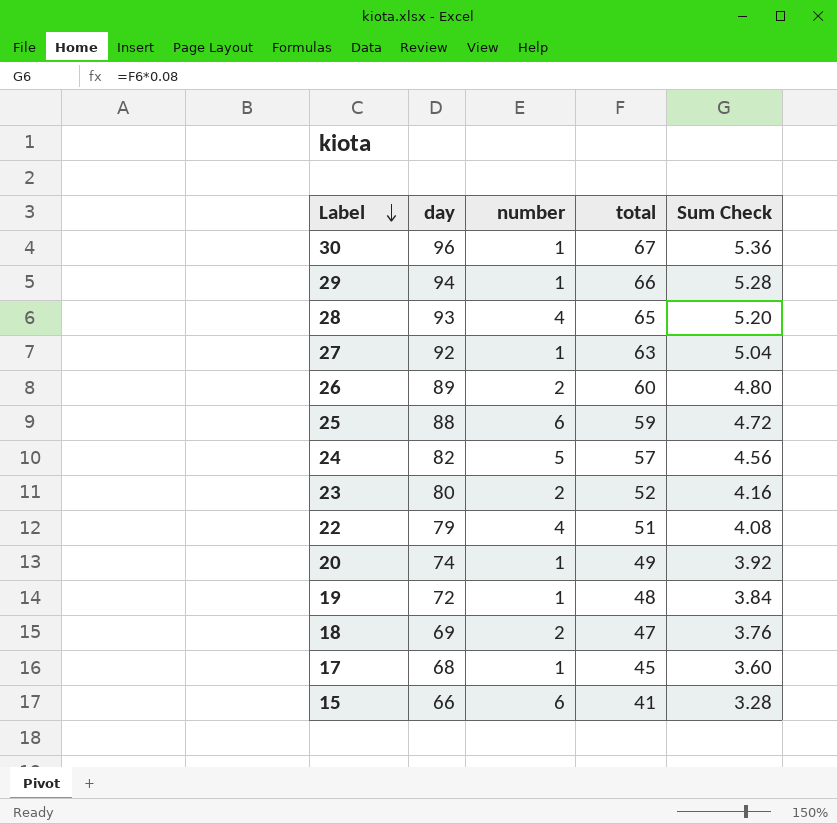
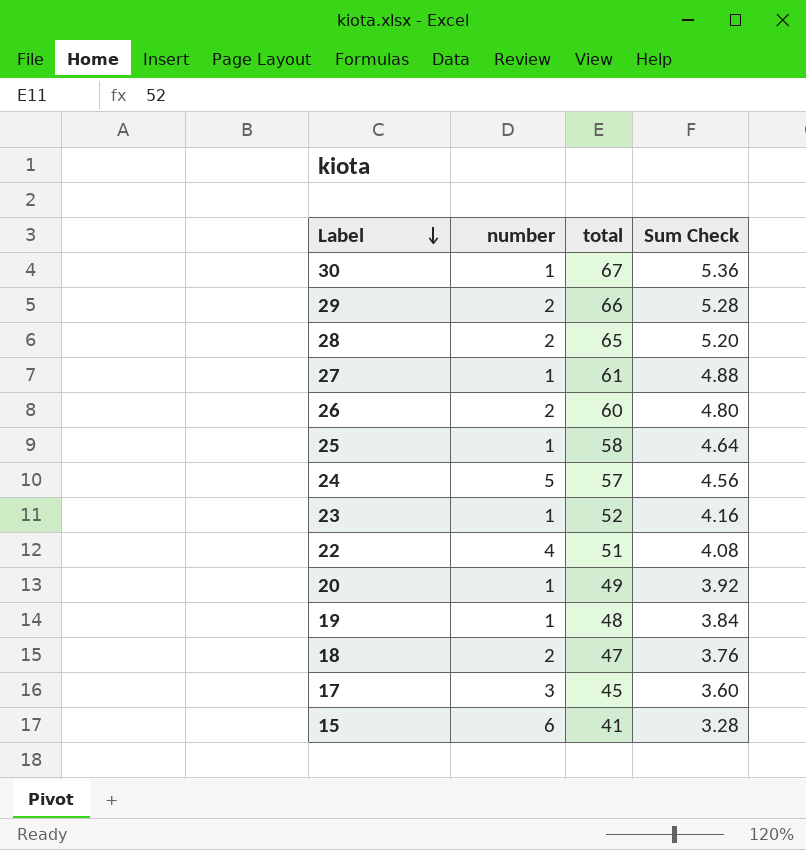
column day | position: 2 -> none
29 | number: 1 -> 2
28 | number: 4 -> 2
27 | total: 63 -> 61
27 | Sum Check: 5.04 -> 4.88
25 | number: 6 -> 1
25 | total: 59 -> 58
25 | Sum Check: 4.72 -> 4.64
23 | number: 2 -> 1
17 | number: 1 -> 3

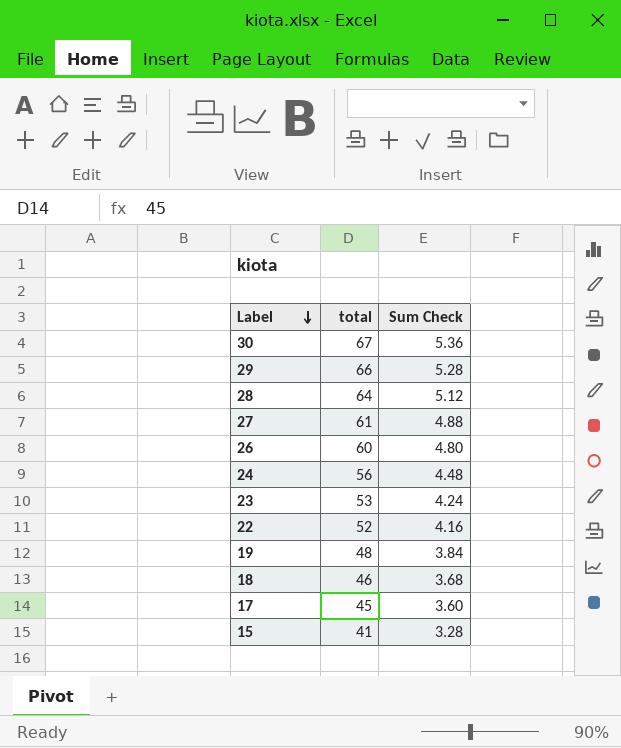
column number | position: 2 -> none
row 25: 1 | 58 | 4.64 -> none
row 20: 1 | 49 | 3.92 -> none
28 | total: 65 -> 64
28 | Sum Check: 5.20 -> 5.12
24 | total: 57 -> 56
24 | Sum Check: 4.56 -> 4.48
23 | total: 52 -> 53
23 | Sum Check: 4.16 -> 4.24
22 | total: 51 -> 52
22 | Sum Check: 4.08 -> 4.16
18 | total: 47 -> 46
18 | Sum Check: 3.76 -> 3.68

